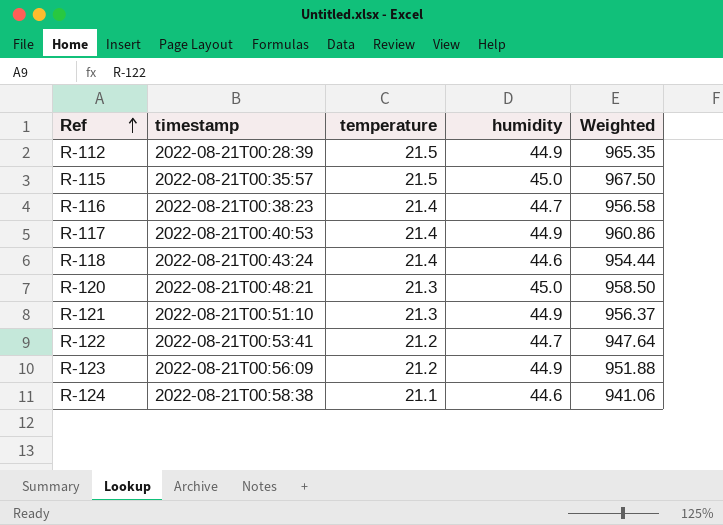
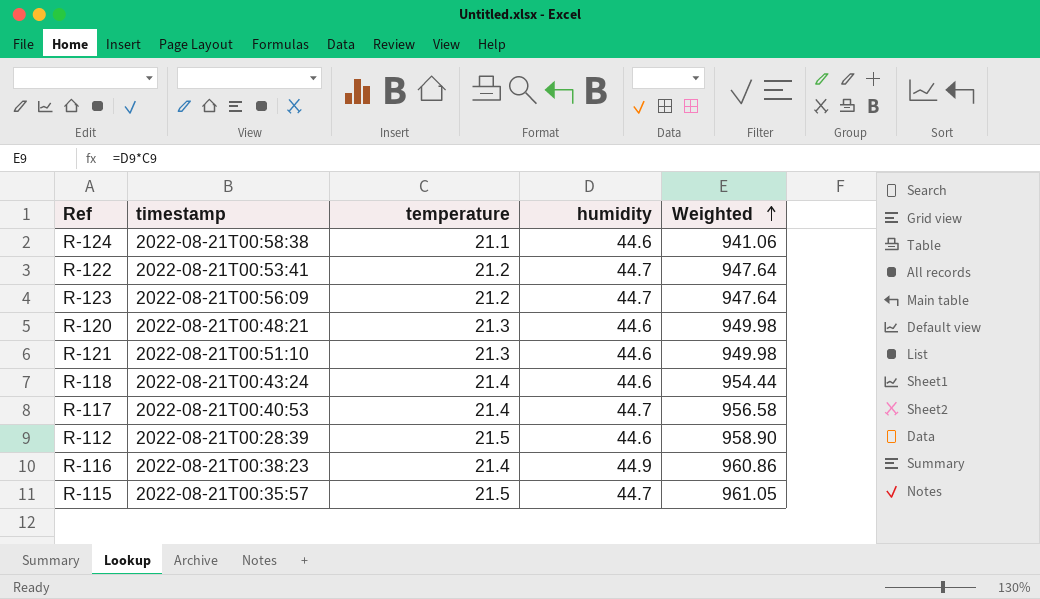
row order: Ref ascending -> Weighted ascending
R-123 | humidity: 44.9 -> 44.7
R-123 | Weighted: 951.88 -> 947.64
R-120 | humidity: 45.0 -> 44.6
R-120 | Weighted: 958.50 -> 949.98
R-121 | humidity: 44.9 -> 44.6
R-121 | Weighted: 956.37 -> 949.98
R-117 | humidity: 44.9 -> 44.7
R-117 | Weighted: 960.86 -> 956.58
R-112 | humidity: 44.9 -> 44.6
R-112 | Weighted: 965.35 -> 958.90
R-116 | humidity: 44.7 -> 44.9
R-116 | Weighted: 956.58 -> 960.86
R-115 | humidity: 45.0 -> 44.7
R-115 | Weighted: 967.50 -> 961.05

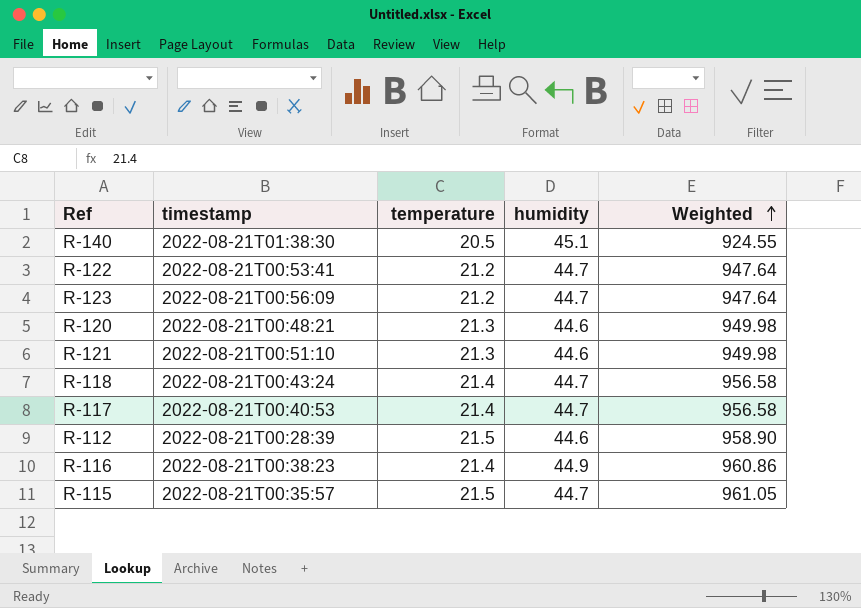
row R-124: 2022-08-21T00:58:38 | 21.1 | 44.6 | 941.06 -> none
row R-140: none -> 2022-08-21T01:38:30 | 20.5 | 45.1 | 924.55
R-118 | humidity: 44.6 -> 44.7
R-118 | Weighted: 954.44 -> 956.58

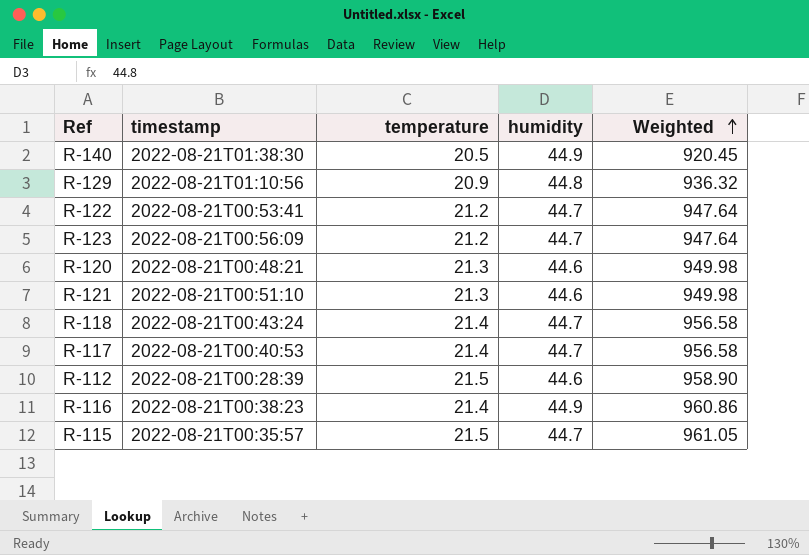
R-140 | humidity: 45.1 -> 44.9
R-140 | Weighted: 924.55 -> 920.45
row R-129: none -> 2022-08-21T01:10:56 | 20.9 | 44.8 | 936.32

